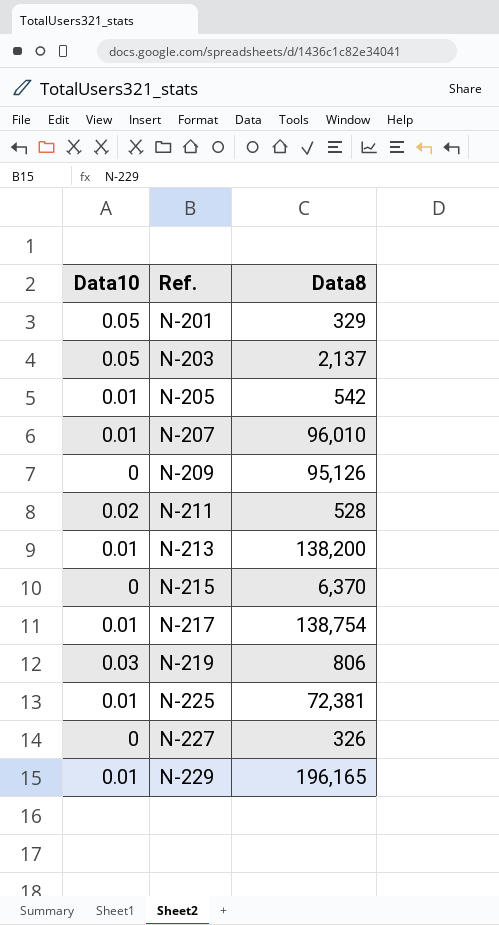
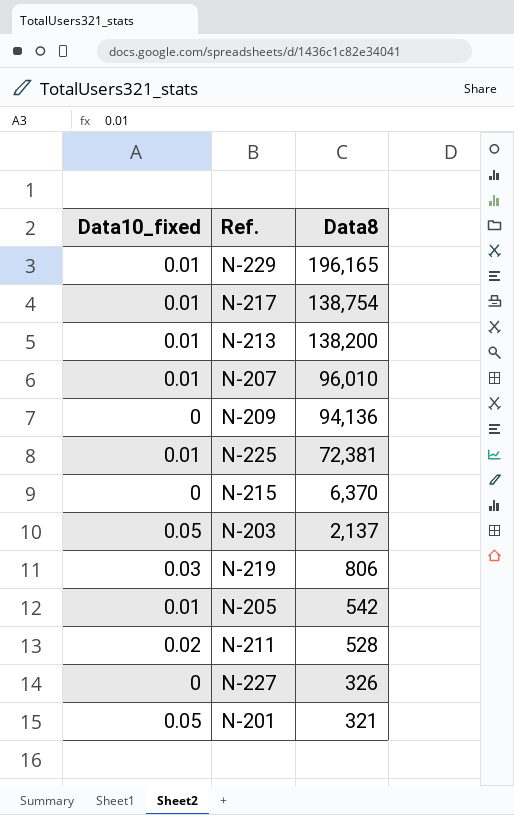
row order: Ref. ascending -> Data8 descending
column name: Data10 -> Data10_fixed
N-209 | Data8: 95,126 -> 94,136
N-201 | Data8: 329 -> 321

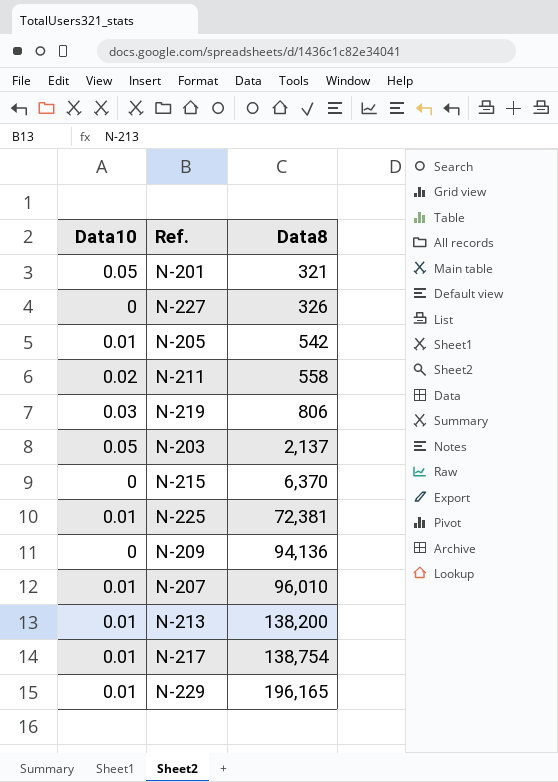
row order: Data8 descending -> Data8 ascending
column name: Data10_fixed -> Data10
N-211 | Data8: 528 -> 558

